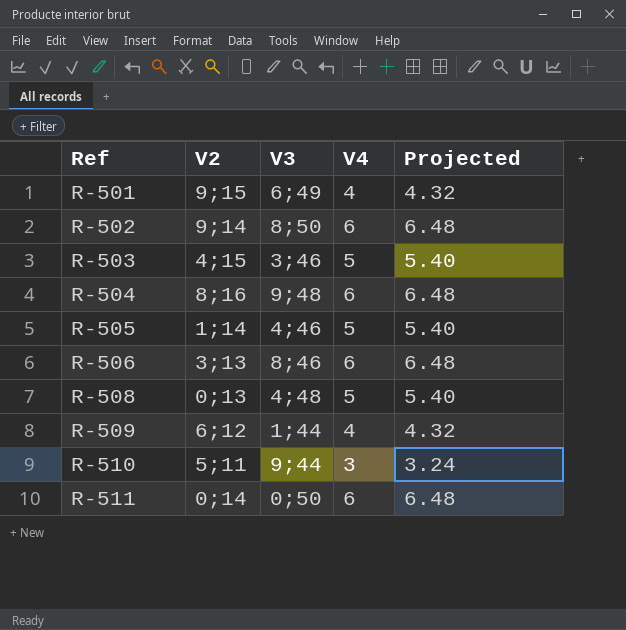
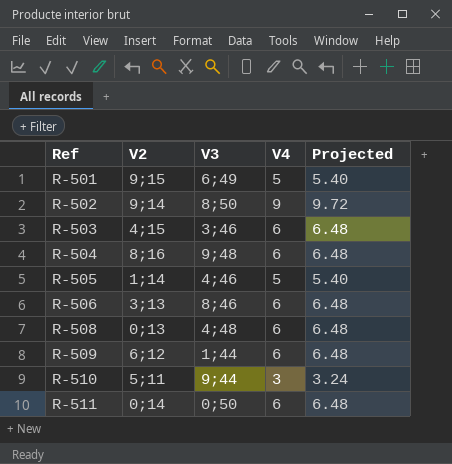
R-501 | V4: 4 -> 5
R-501 | Projected: 4.32 -> 5.40
R-502 | V4: 6 -> 9
R-502 | Projected: 6.48 -> 9.72
R-503 | V4: 5 -> 6
R-503 | Projected: 5.40 -> 6.48
R-508 | V4: 5 -> 6
R-508 | Projected: 5.40 -> 6.48
R-509 | V4: 4 -> 6
R-509 | Projected: 4.32 -> 6.48

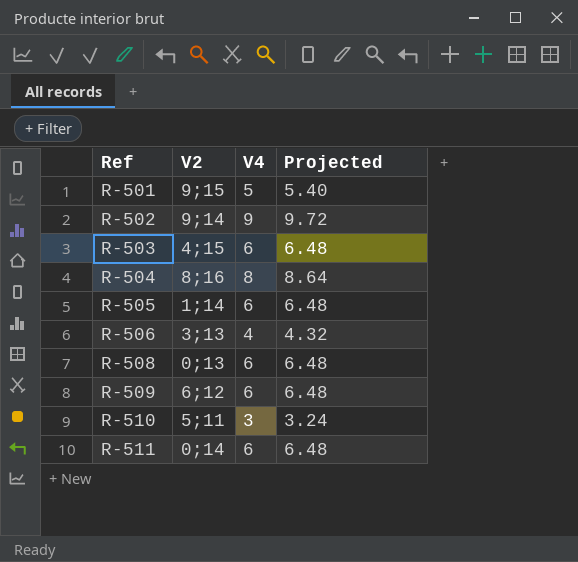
column V3 | position: 3 -> none
R-504 | V4: 6 -> 8
R-504 | Projected: 6.48 -> 8.64
R-505 | V4: 5 -> 6
R-505 | Projected: 5.40 -> 6.48
R-506 | V4: 6 -> 4
R-506 | Projected: 6.48 -> 4.32

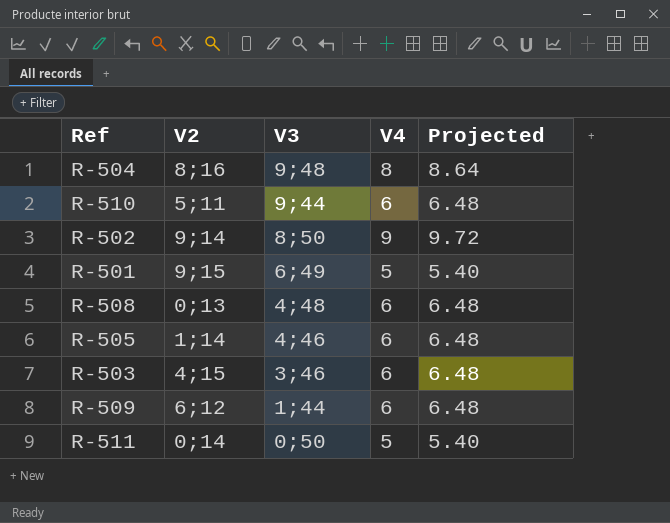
row order: Ref ascending -> V3 descending
column V3 | position: none -> 3
row R-506: 3;13 | 4 | 4.32 -> none
R-510 | V4: 3 -> 6
R-510 | Projected: 3.24 -> 6.48
R-511 | V4: 6 -> 5
R-511 | Projected: 6.48 -> 5.40

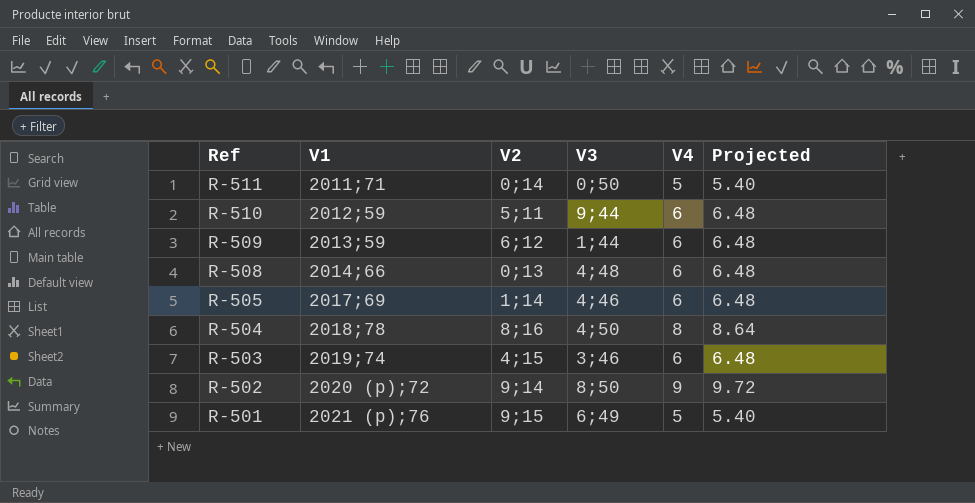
row order: V3 descending -> Ref descending
column V1 | position: none -> 2
R-504 | V3: 9;48 -> 4;50

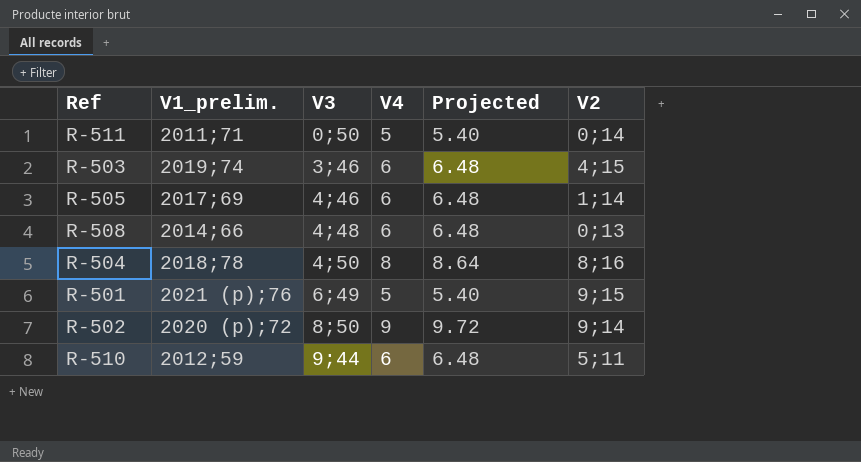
row order: Ref descending -> V3 ascending
column name: V1 -> V1_prelim.
column V2 | position: 3 -> 6
row R-509: 2013;59 | 6;12 | 1;44 | 6 | 6.48 -> none

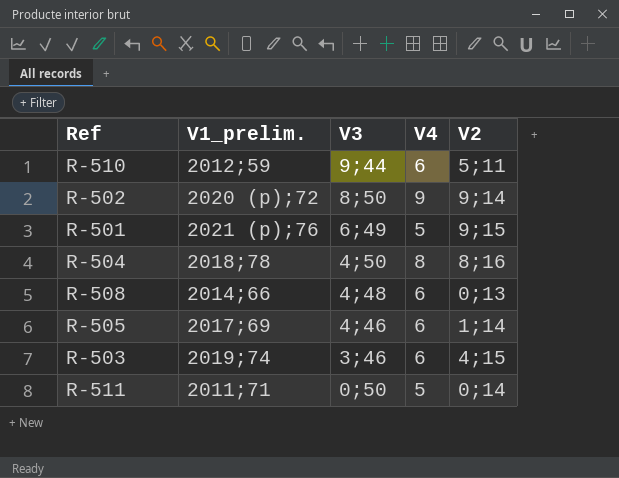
row order: V3 ascending -> V3 descending
column Projected | formula: [V4] * 1.08 -> none

